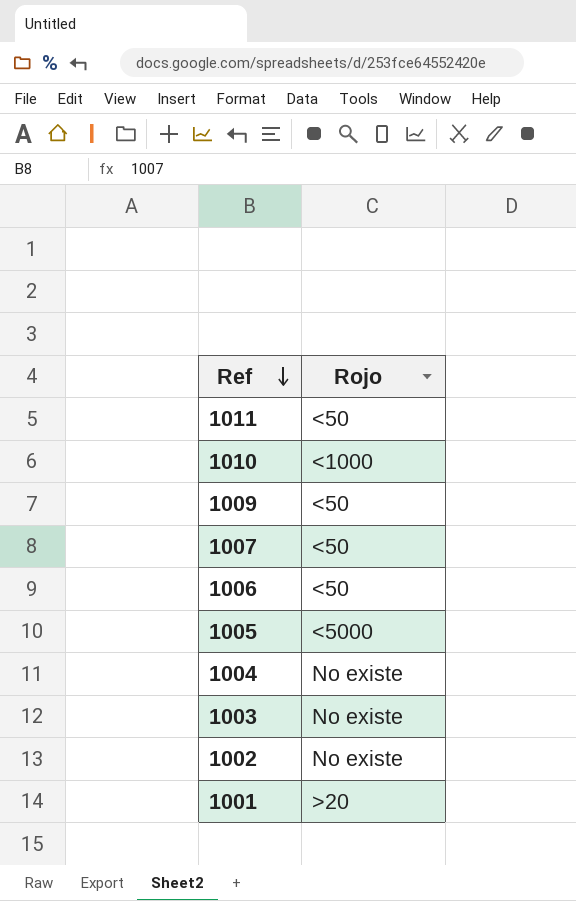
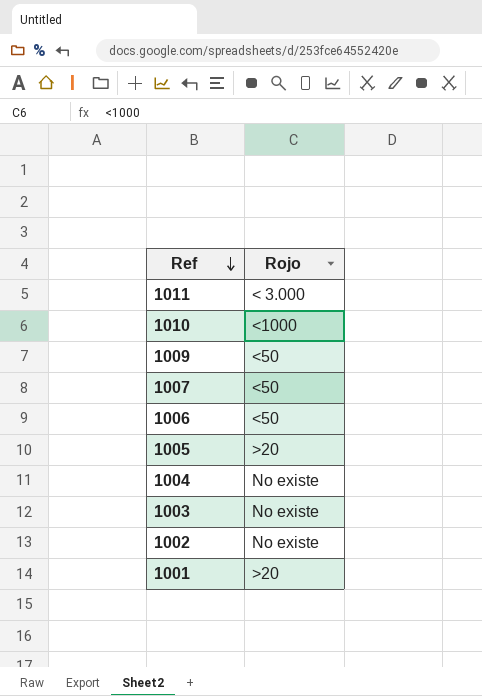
1011 | Rojo: <50 -> < 3.000
1005 | Rojo: <5000 -> >20

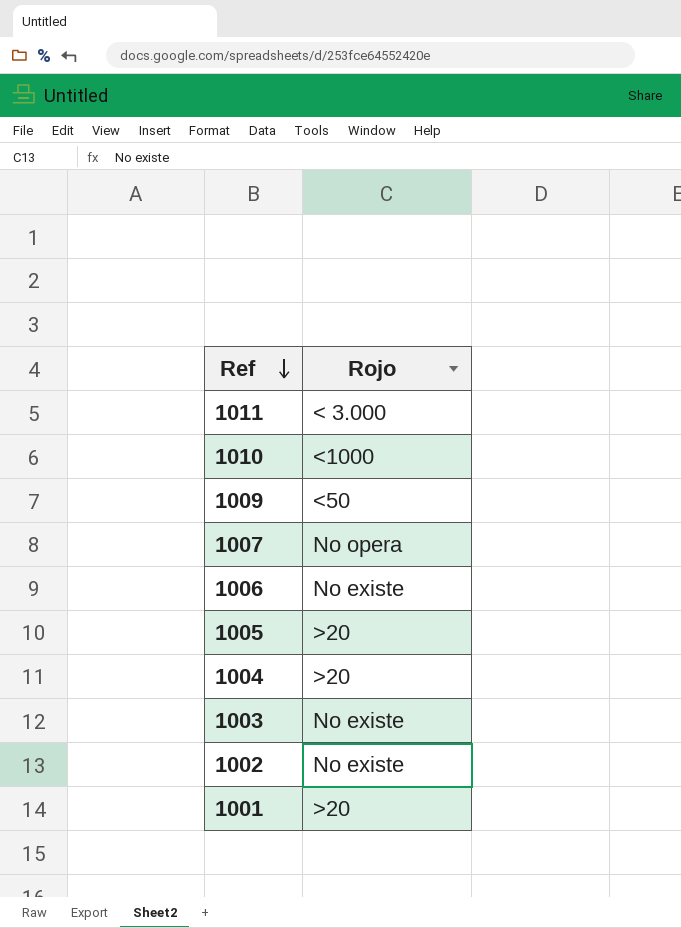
1007 | Rojo: <50 -> No opera
1006 | Rojo: <50 -> No existe
1004 | Rojo: No existe -> >20

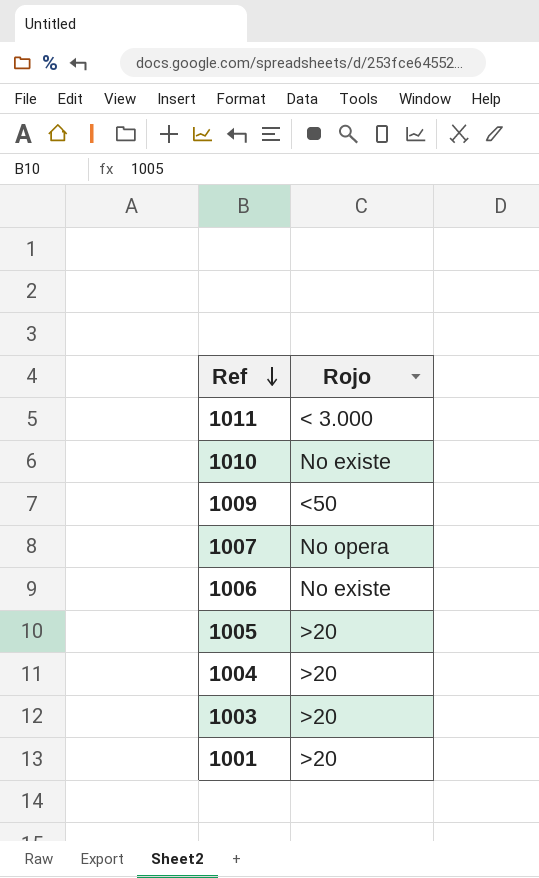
row 1002: No existe -> none
1010 | Rojo: <1000 -> No existe
1003 | Rojo: No existe -> >20

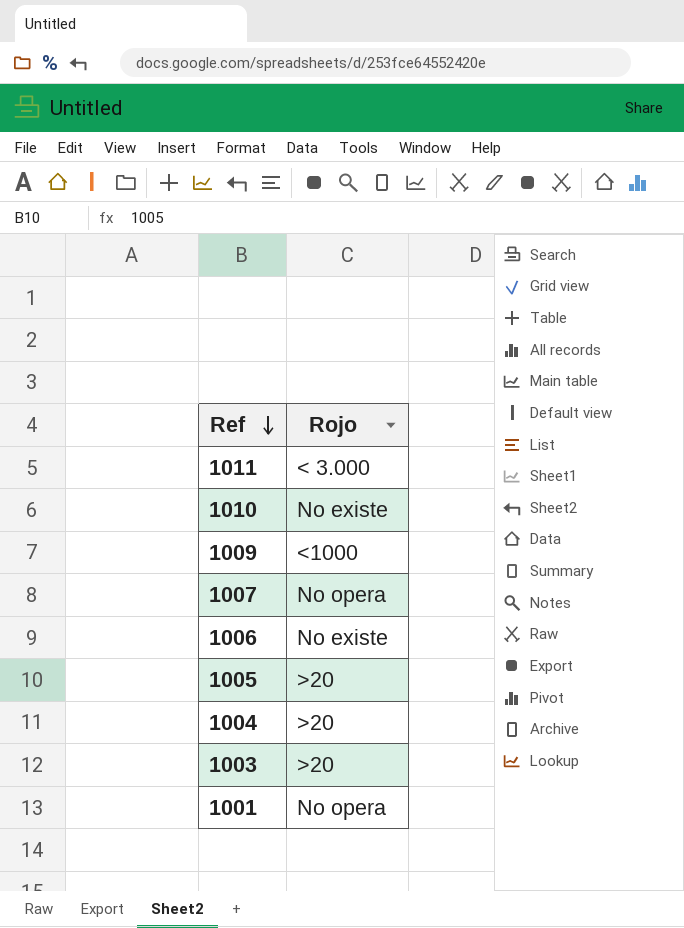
1009 | Rojo: <50 -> <1000
1001 | Rojo: >20 -> No opera

